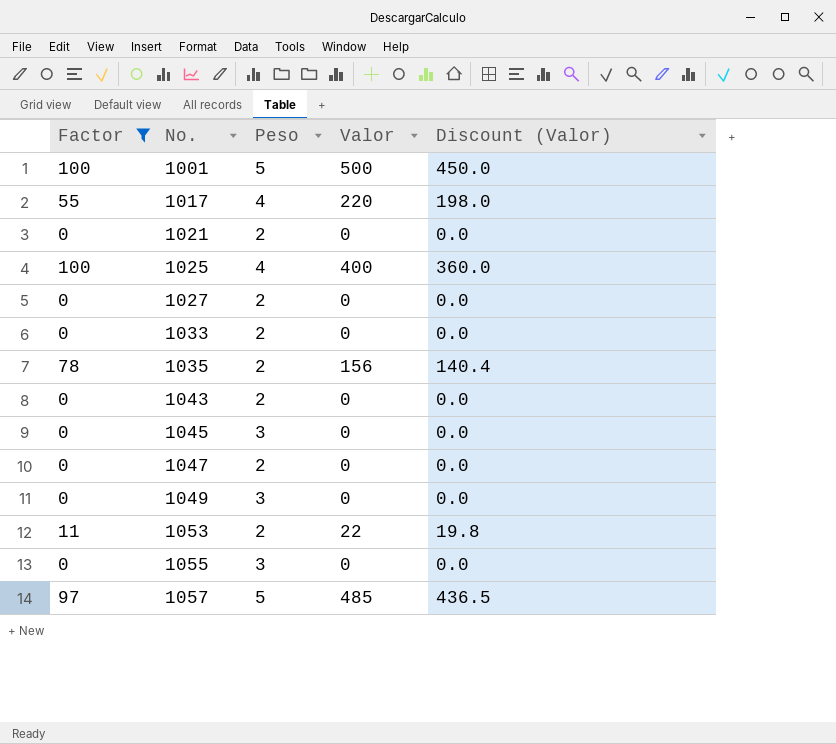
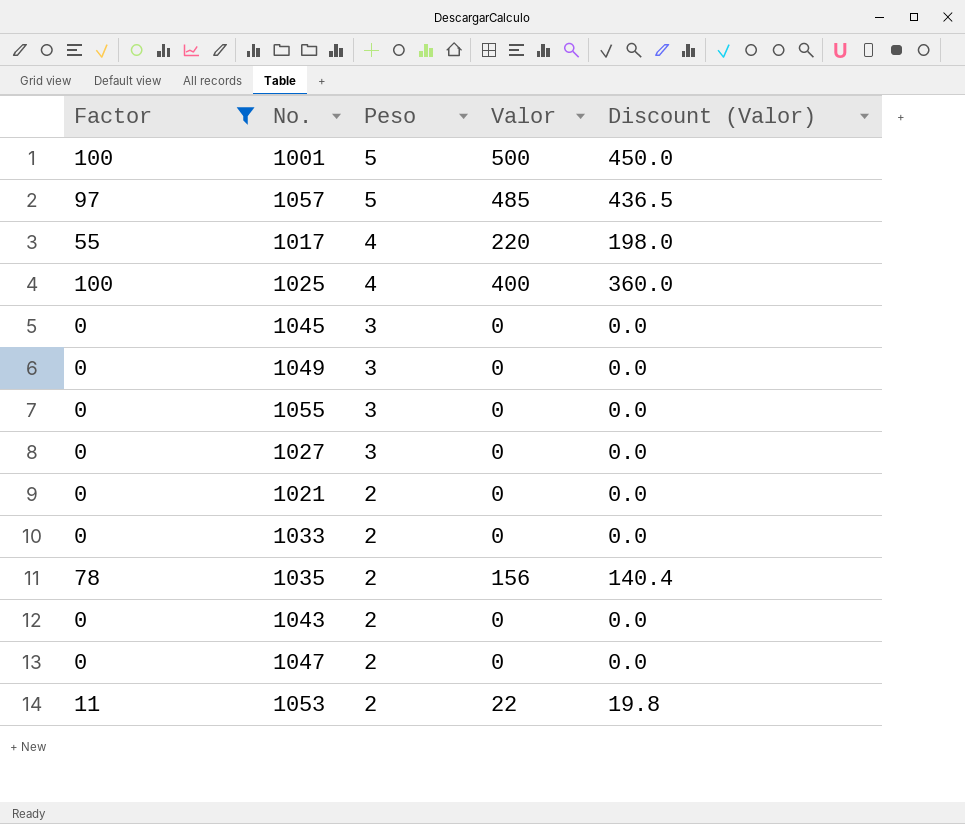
row order: No. ascending -> Peso descending
1027 | Peso: 2 -> 3

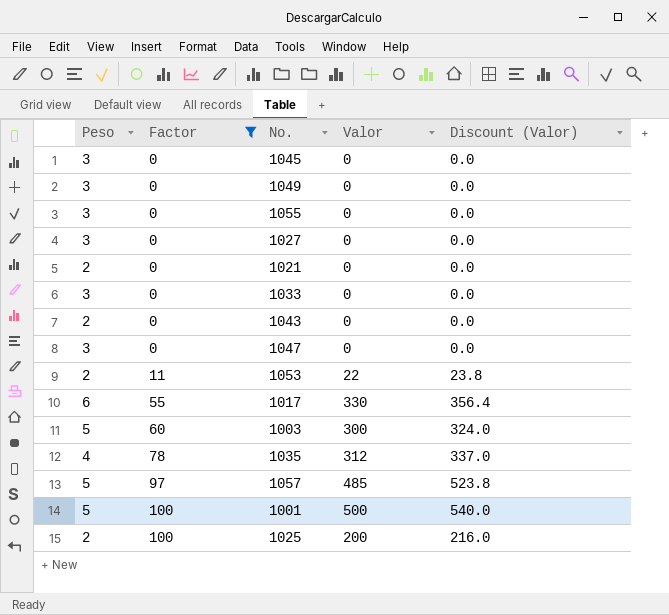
row order: Peso descending -> Factor ascending
column Peso | position: 3 -> 1
column Discount (Valor) | formula: [Valor] * 0.9 -> [Valor] * 1.08
1033 | Peso: 2 -> 3
1047 | Peso: 2 -> 3
1017 | Peso: 4 -> 6
1017 | Valor: 220 -> 330
row 1003: none -> 5 | 60 | 300 | 324.0
1035 | Peso: 2 -> 4
1035 | Valor: 156 -> 312
1025 | Peso: 4 -> 2
1025 | Valor: 400 -> 200

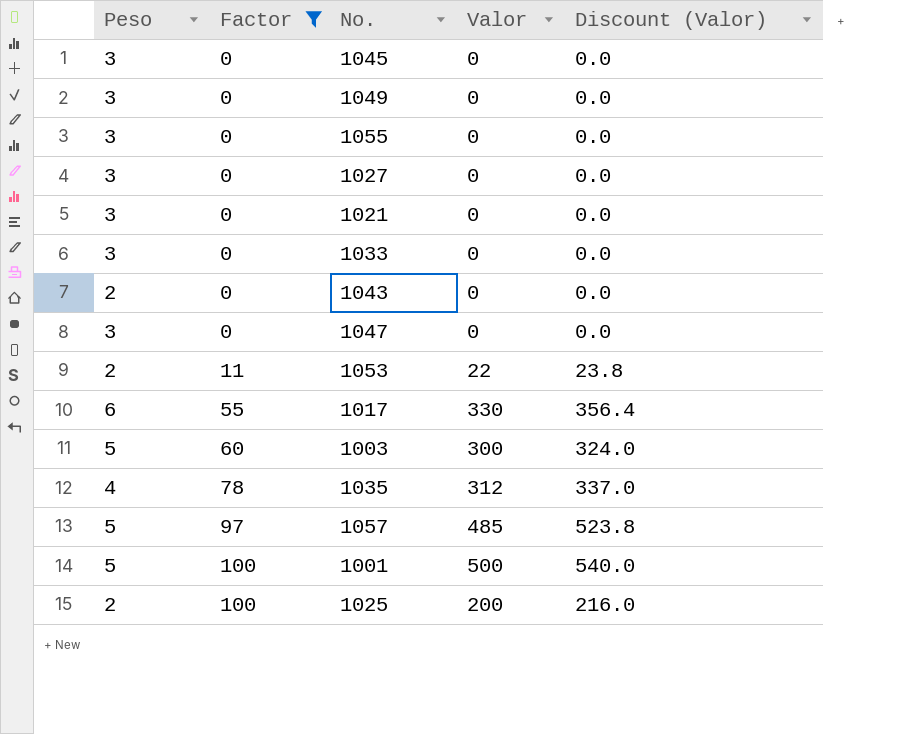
1021 | Peso: 2 -> 3

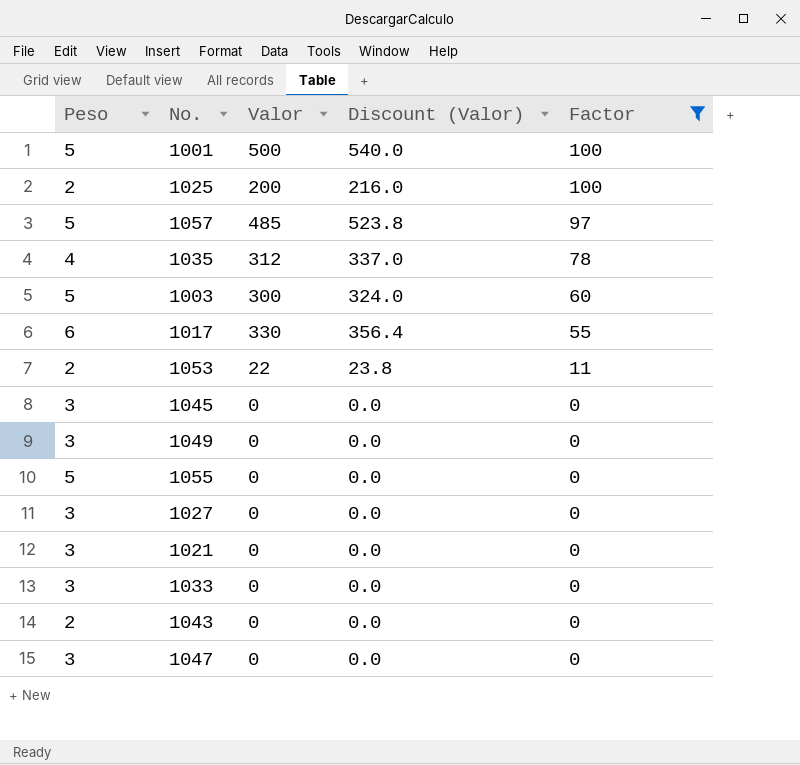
row order: Factor ascending -> Factor descending
column Factor | position: 2 -> 5
1055 | Peso: 3 -> 5

